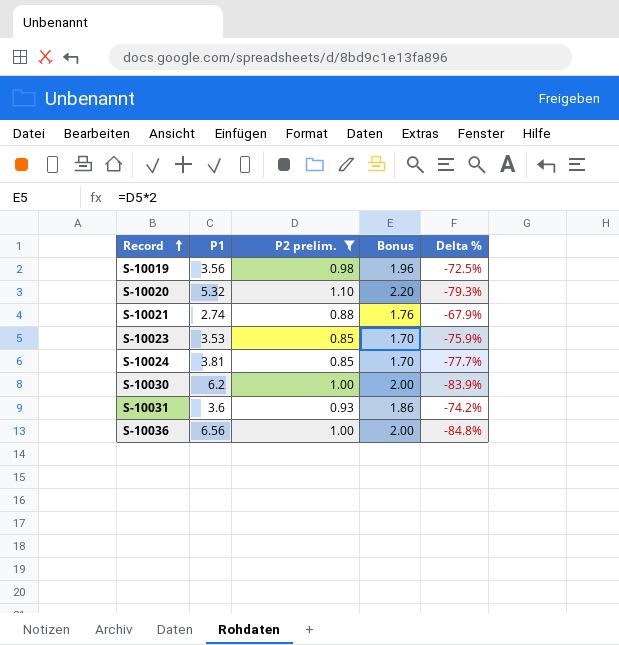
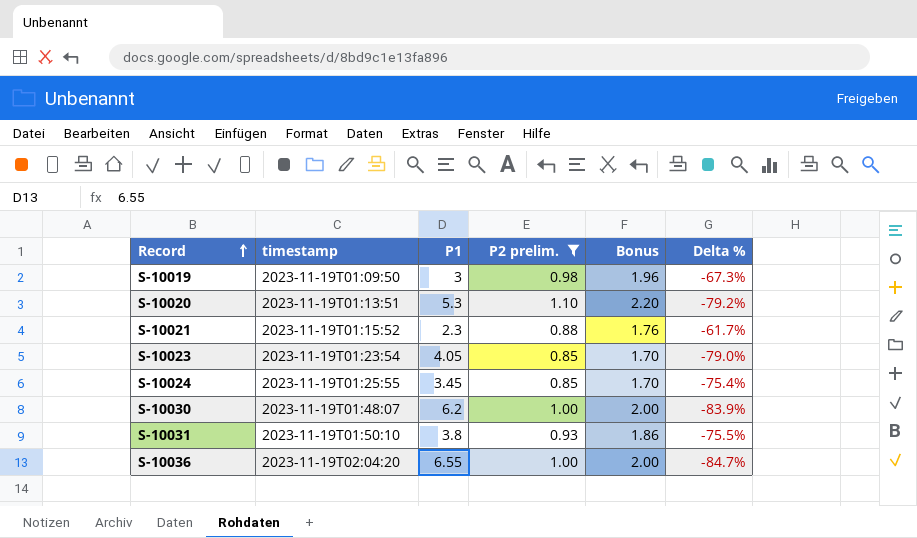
column timestamp | position: none -> 2
S-10019 | P1: 3.56 -> 3
S-10019 | Delta %: -72.5% -> -67.3%
S-10020 | P1: 5.32 -> 5.3
S-10020 | Delta %: -79.3% -> -79.2%
S-10021 | P1: 2.74 -> 2.3
S-10021 | Delta %: -67.9% -> -61.7%
S-10023 | P1: 3.53 -> 4.05
S-10023 | Delta %: -75.9% -> -79.0%
S-10024 | P1: 3.81 -> 3.45
S-10024 | Delta %: -77.7% -> -75.4%
S-10031 | P1: 3.6 -> 3.8
S-10031 | Delta %: -74.2% -> -75.5%
S-10036 | P1: 6.56 -> 6.55
S-10036 | Delta %: -84.8% -> -84.7%

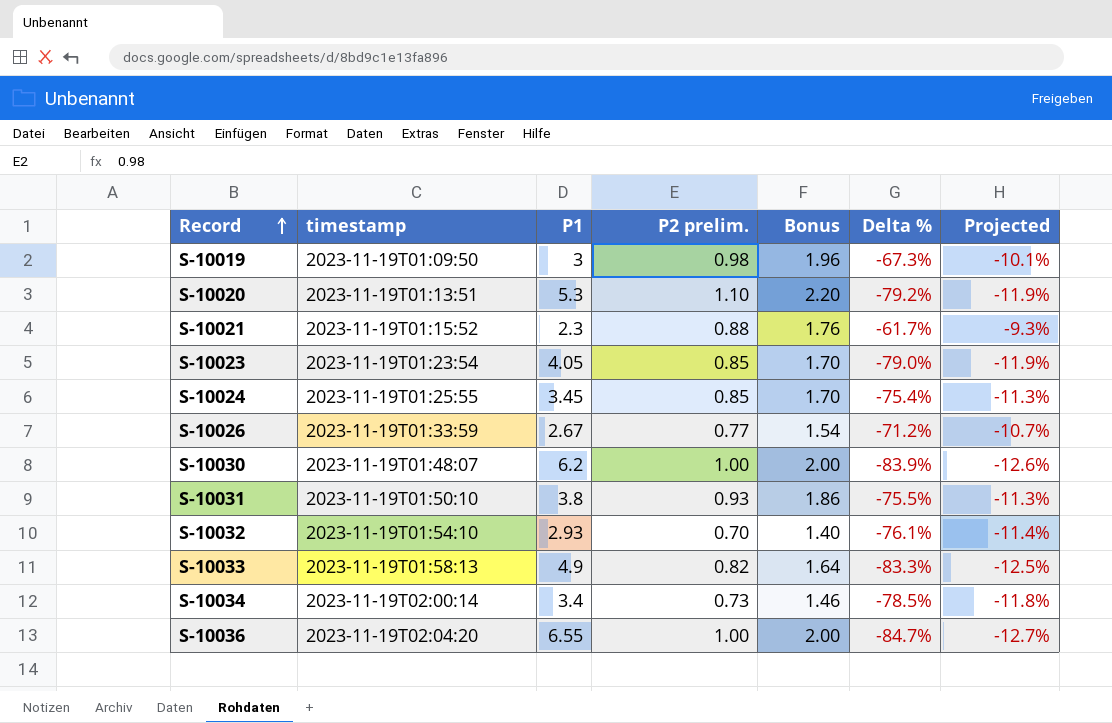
filter: P2 prelim. >= 0.85 -> none
column Projected | formula: none -> [Delta %] * 0.15

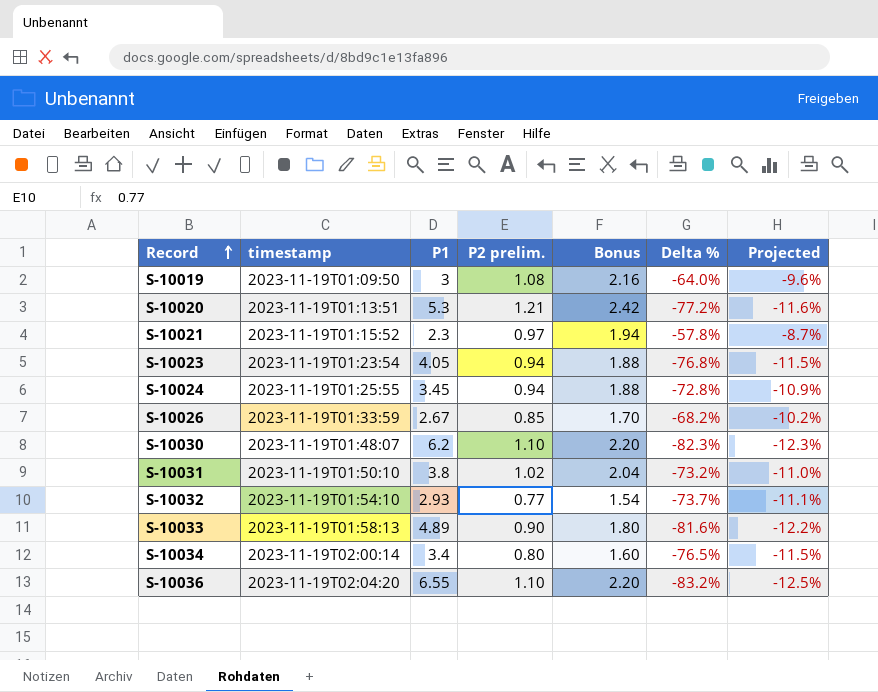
S-10019 | P2 prelim.: 0.98 -> 1.08
S-10019 | Bonus: 1.96 -> 2.16
S-10019 | Delta %: -67.3% -> -64.0%
S-10019 | Projected: -10.1% -> -9.6%
S-10020 | P2 prelim.: 1.10 -> 1.21
S-10020 | Bonus: 2.20 -> 2.42
S-10020 | Delta %: -79.2% -> -77.2%
S-10020 | Projected: -11.9% -> -11.6%
S-10021 | P2 prelim.: 0.88 -> 0.97
S-10021 | Bonus: 1.76 -> 1.94
S-10021 | Delta %: -61.7% -> -57.8%
S-10021 | Projected: -9.3% -> -8.7%
S-10023 | P2 prelim.: 0.85 -> 0.94
S-10023 | Bonus: 1.70 -> 1.88
S-10023 | Delta %: -79.0% -> -76.8%
S-10023 | Projected: -11.9% -> -11.5%
S-10024 | P2 prelim.: 0.85 -> 0.94
S-10024 | Bonus: 1.70 -> 1.88
S-10024 | Delta %: -75.4% -> -72.8%
S-10024 | Projected: -11.3% -> -10.9%
S-10026 | P2 prelim.: 0.77 -> 0.85
S-10026 | Bonus: 1.54 -> 1.70
S-10026 | Delta %: -71.2% -> -68.2%
S-10026 | Projected: -10.7% -> -10.2%
S-10030 | P2 prelim.: 1.00 -> 1.10
S-10030 | Bonus: 2.00 -> 2.20
S-10030 | Delta %: -83.9% -> -82.3%
S-10030 | Projected: -12.6% -> -12.3%
S-10031 | P2 prelim.: 0.93 -> 1.02
S-10031 | Bonus: 1.86 -> 2.04
S-10031 | Delta %: -75.5% -> -73.2%
S-10031 | Projected: -11.3% -> -11.0%
S-10032 | P2 prelim.: 0.70 -> 0.77
S-10032 | Bonus: 1.40 -> 1.54
S-10032 | Delta %: -76.1% -> -73.7%
S-10032 | Projected: -11.4% -> -11.1%
S-10033 | P1: 4.9 -> 4.89
S-10033 | P2 prelim.: 0.82 -> 0.90
S-10033 | Bonus: 1.64 -> 1.80
S-10033 | Delta %: -83.3% -> -81.6%
S-10033 | Projected: -12.5% -> -12.2%
S-10034 | P2 prelim.: 0.73 -> 0.80
S-10034 | Bonus: 1.46 -> 1.60
S-10034 | Delta %: -78.5% -> -76.5%
S-10034 | Projected: -11.8% -> -11.5%
S-10036 | P2 prelim.: 1.00 -> 1.10
S-10036 | Bonus: 2.00 -> 2.20
S-10036 | Delta %: -84.7% -> -83.2%
S-10036 | Projected: -12.7% -> -12.5%

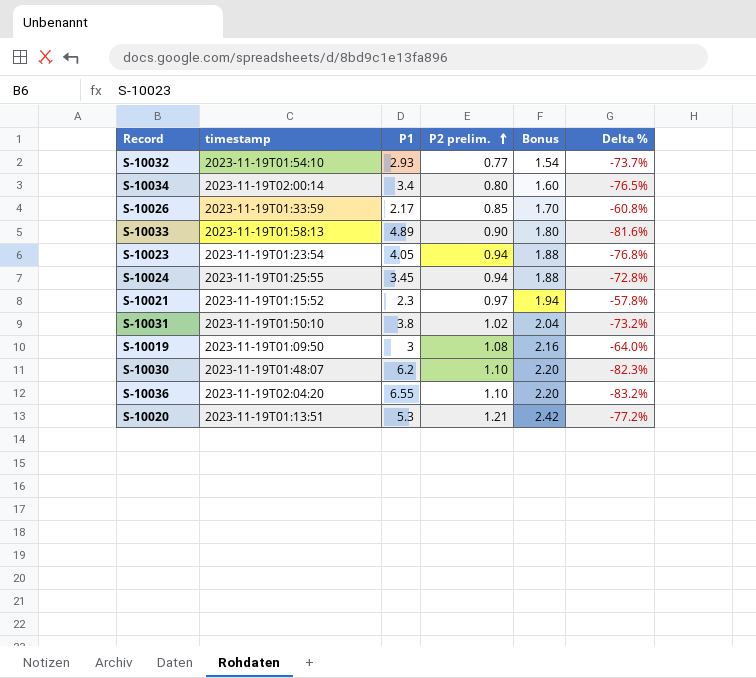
row order: Record ascending -> P2 prelim. ascending
column Projected | formula: [Delta %] * 0.15 -> none
S-10026 | P1: 2.67 -> 2.17
S-10026 | Delta %: -68.2% -> -60.8%

